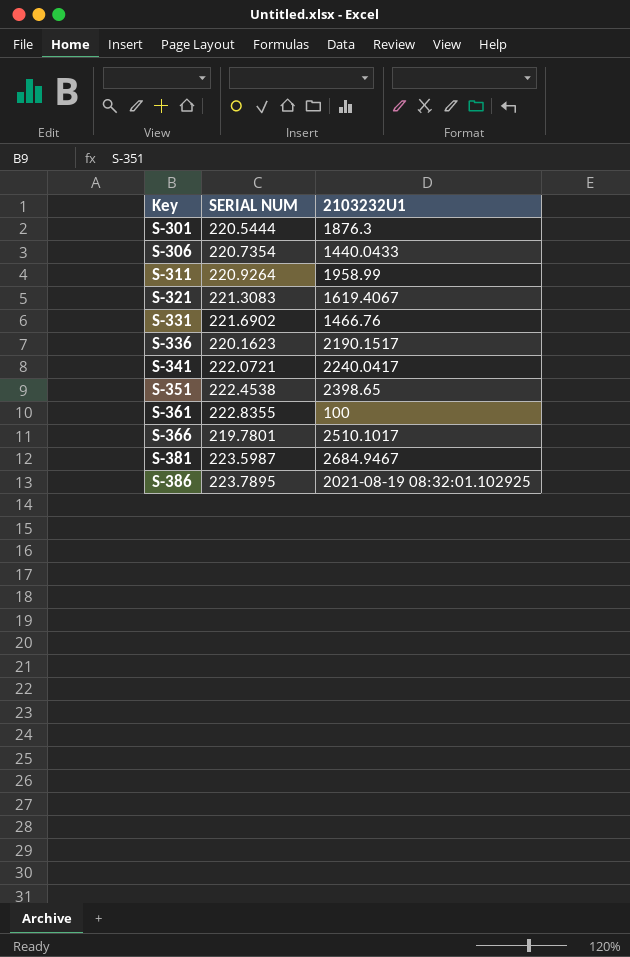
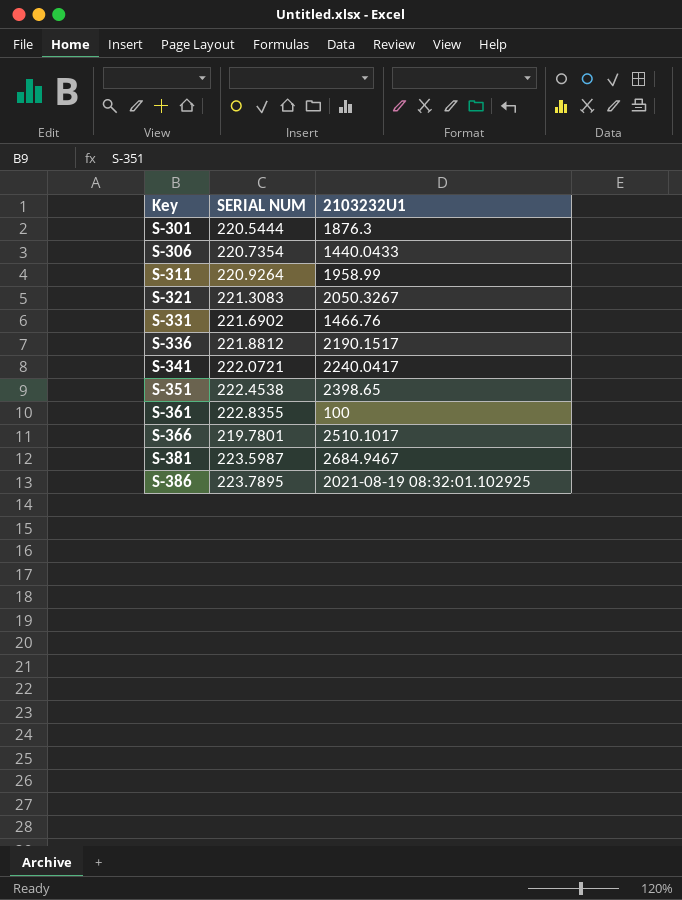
S-321 | 2103232U1: 1619.4067 -> 2050.3267
S-336 | SERIAL NUM: 220.1623 -> 221.8812

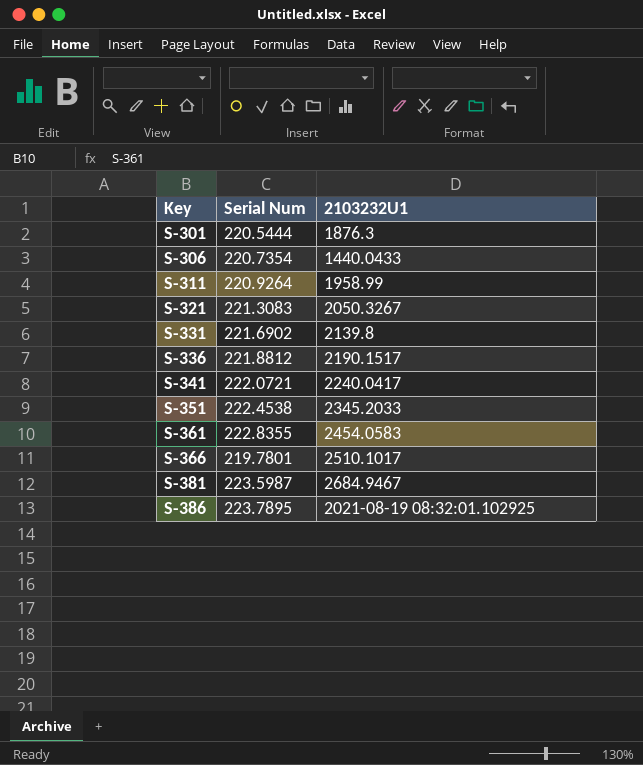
column name: SERIAL NUM -> Serial Num
S-331 | 2103232U1: 1466.76 -> 2139.8
S-351 | 2103232U1: 2398.65 -> 2345.2033
S-361 | 2103232U1: 100 -> 2454.0583

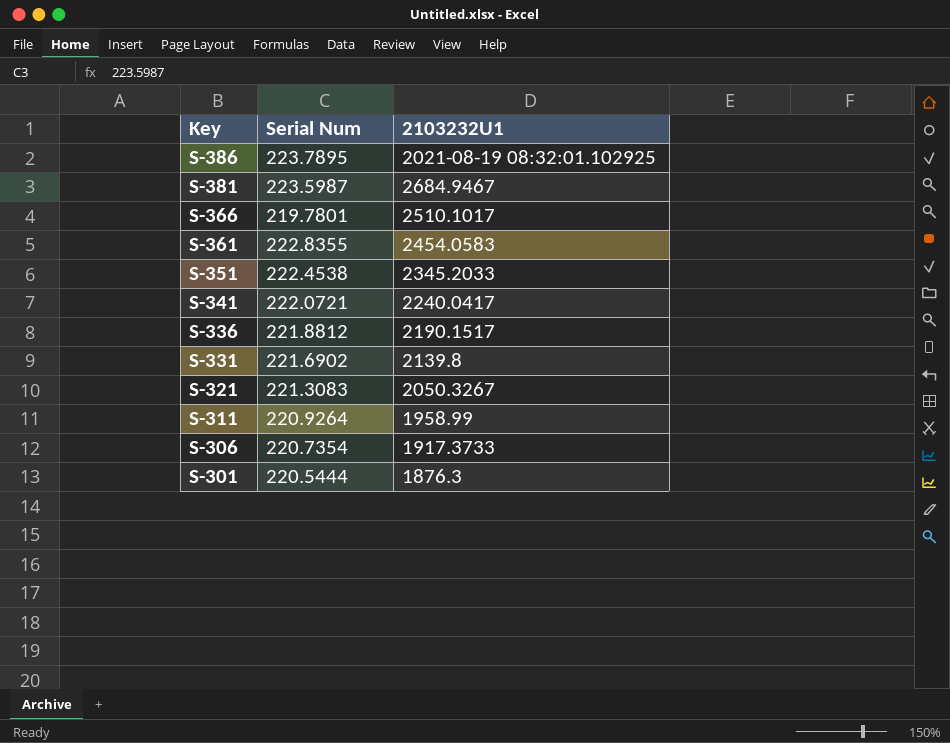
row order: Key ascending -> Key descending
S-306 | 2103232U1: 1440.0433 -> 1917.3733

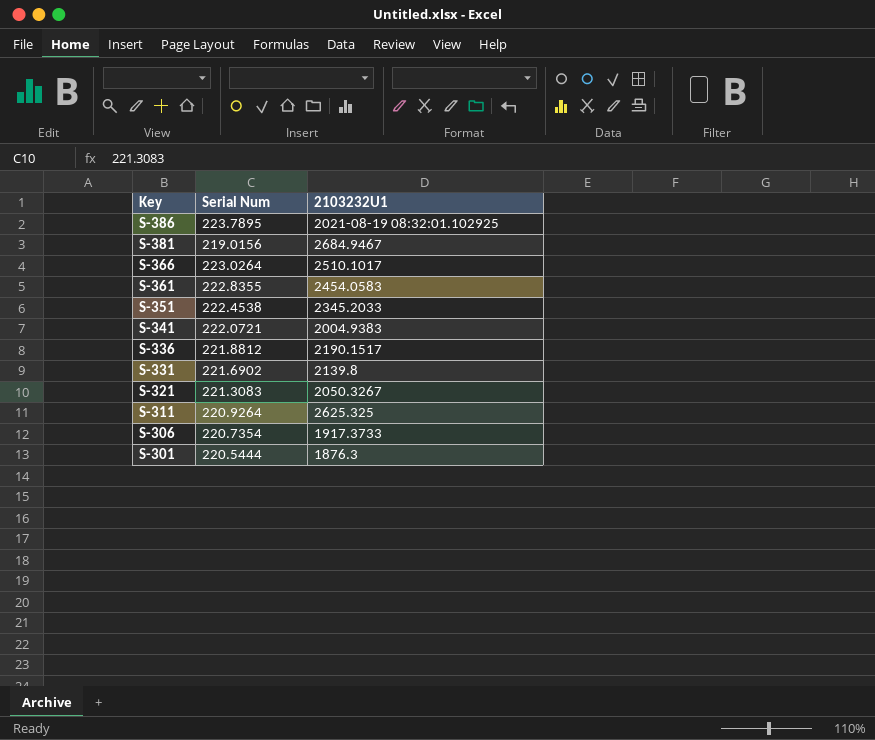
S-381 | Serial Num: 223.5987 -> 219.0156
S-366 | Serial Num: 219.7801 -> 223.0264
S-341 | 2103232U1: 2240.0417 -> 2004.9383
S-311 | 2103232U1: 1958.99 -> 2625.325

